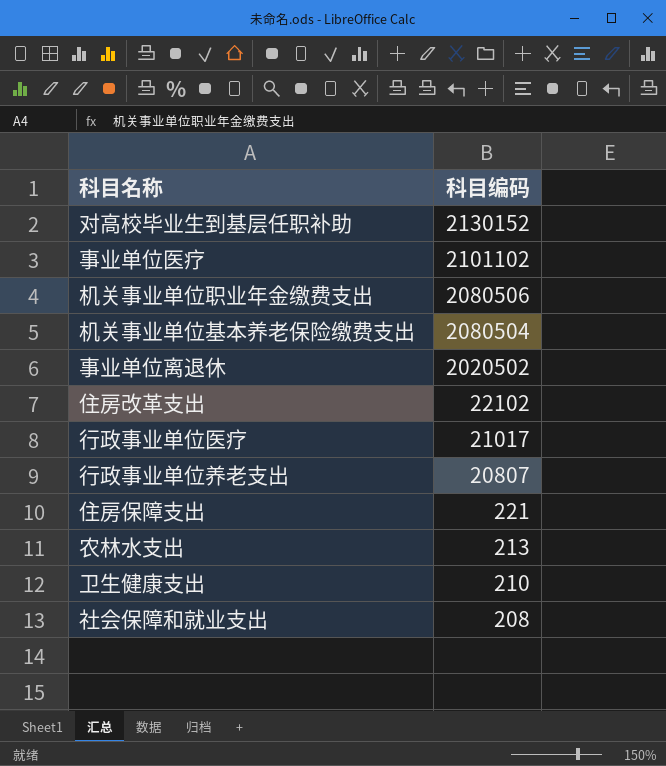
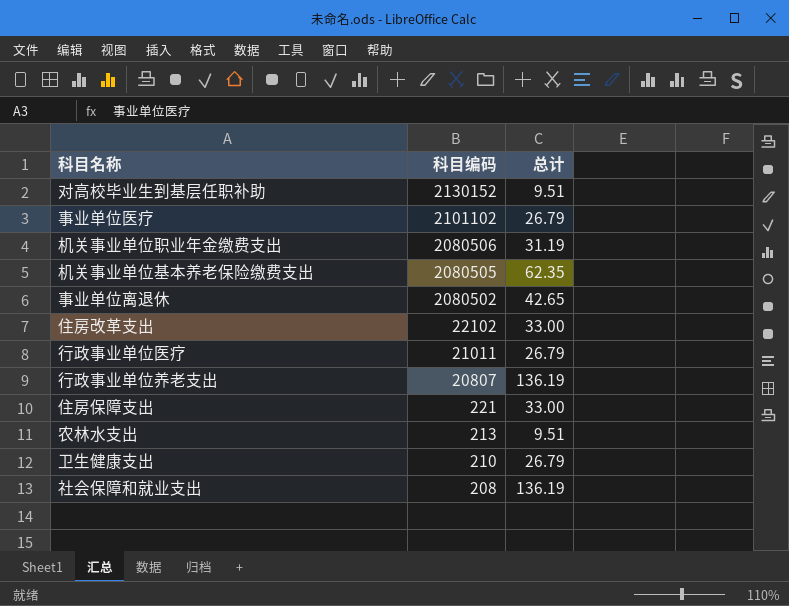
column 总计 | position: none -> 3
机关事业单位基本养老保险缴费支出 | 科目编码: 2080504 -> 2080505
事业单位离退休 | 科目编码: 2020502 -> 2080502
行政事业单位医疗 | 科目编码: 21017 -> 21011

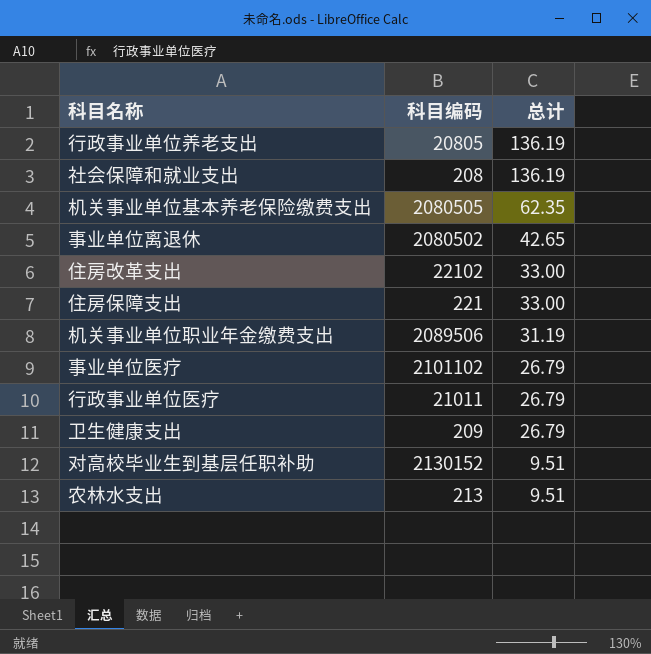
row order: 科目编码 descending -> 总计 descending
行政事业单位养老支出 | 科目编码: 20807 -> 20805
机关事业单位职业年金缴费支出 | 科目编码: 2080506 -> 2089506
卫生健康支出 | 科目编码: 210 -> 209

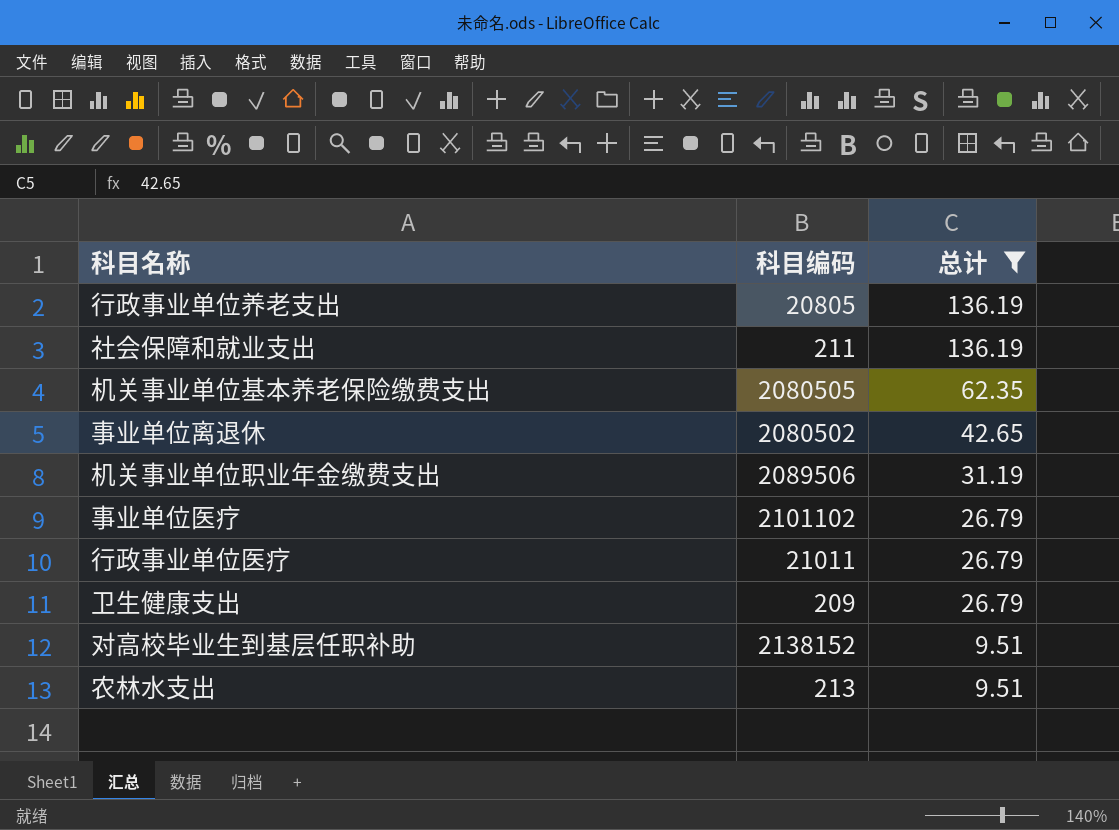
filter: none -> 总计 != 33.00
社会保障和就业支出 | 科目编码: 208 -> 211
对高校毕业生到基层任职补助 | 科目编码: 2130152 -> 2138152

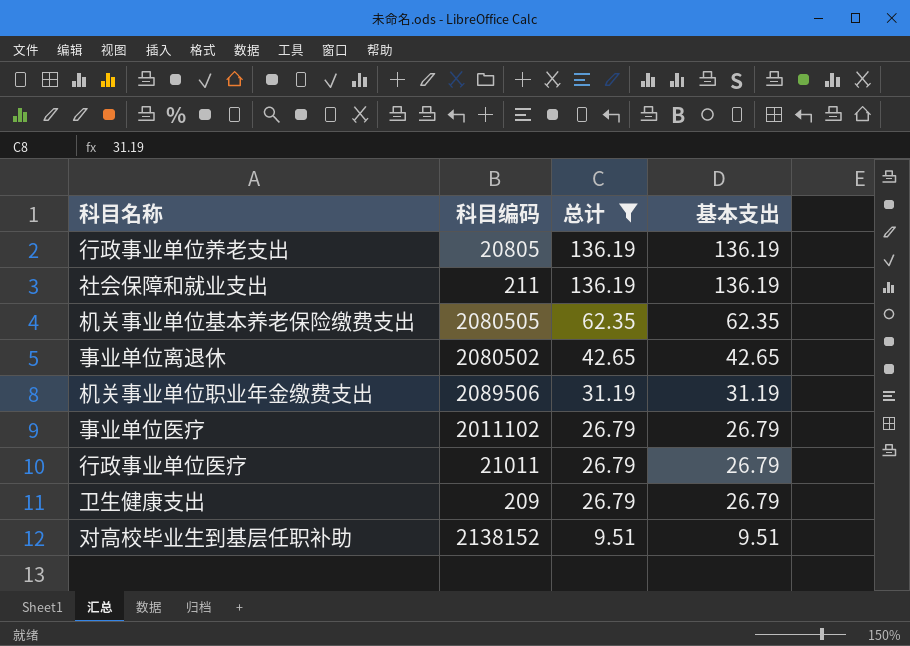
column 基本支出 | position: none -> 4
row 农林水支出: 213 | 9.51 -> none
事业单位医疗 | 科目编码: 2101102 -> 2011102

